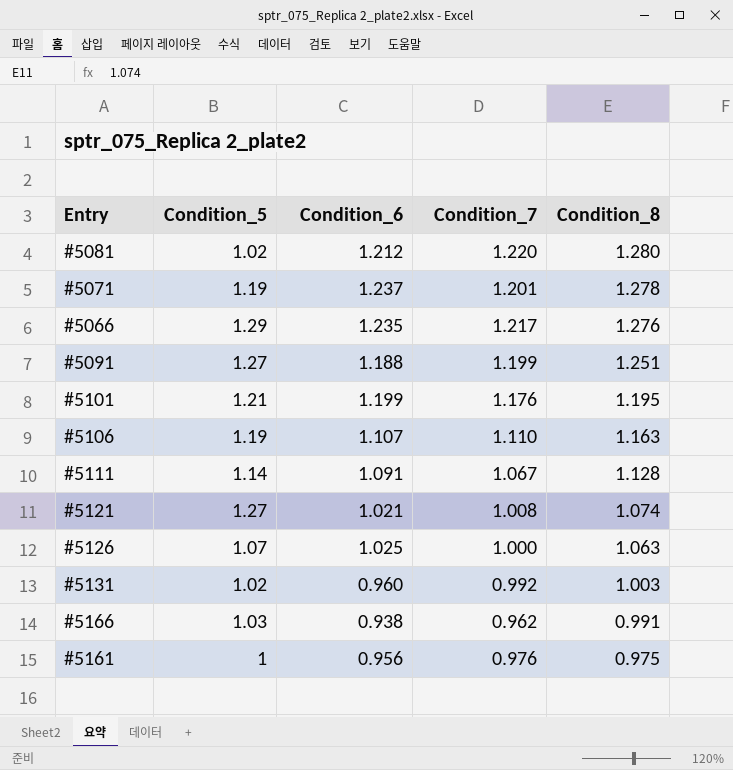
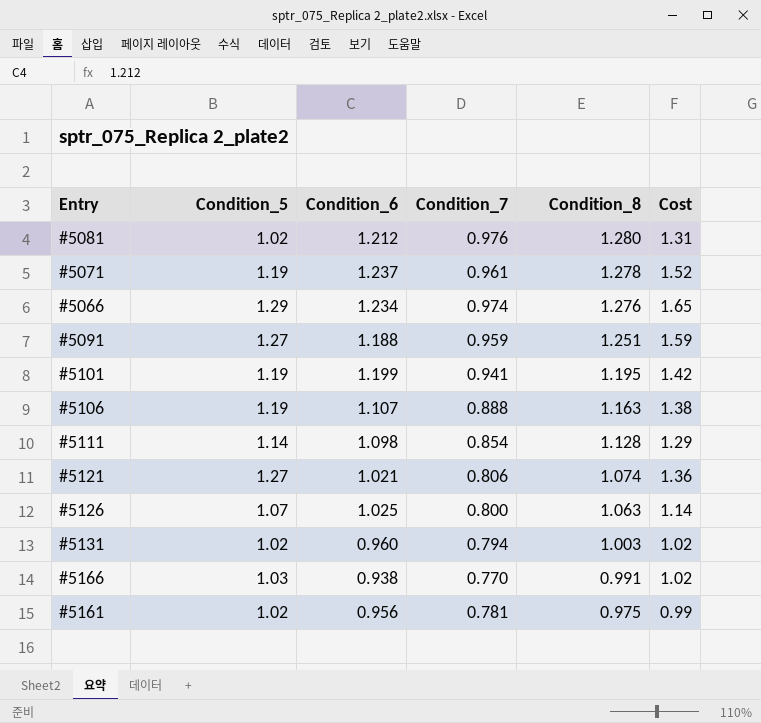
column Cost | formula: none -> [Condition_5] * [Condition_8]
#5081 | Condition_7: 1.220 -> 0.976
#5071 | Condition_7: 1.201 -> 0.961
#5066 | Condition_6: 1.235 -> 1.234
#5066 | Condition_7: 1.217 -> 0.974
#5091 | Condition_7: 1.199 -> 0.959
#5101 | Condition_5: 1.21 -> 1.19
#5101 | Condition_7: 1.176 -> 0.941
#5106 | Condition_7: 1.110 -> 0.888
#5111 | Condition_6: 1.091 -> 1.098
#5111 | Condition_7: 1.067 -> 0.854
#5121 | Condition_7: 1.008 -> 0.806
#5126 | Condition_7: 1.000 -> 0.800
#5131 | Condition_7: 0.992 -> 0.794
#5166 | Condition_7: 0.962 -> 0.770
#5161 | Condition_5: 1 -> 1.02
#5161 | Condition_7: 0.976 -> 0.781

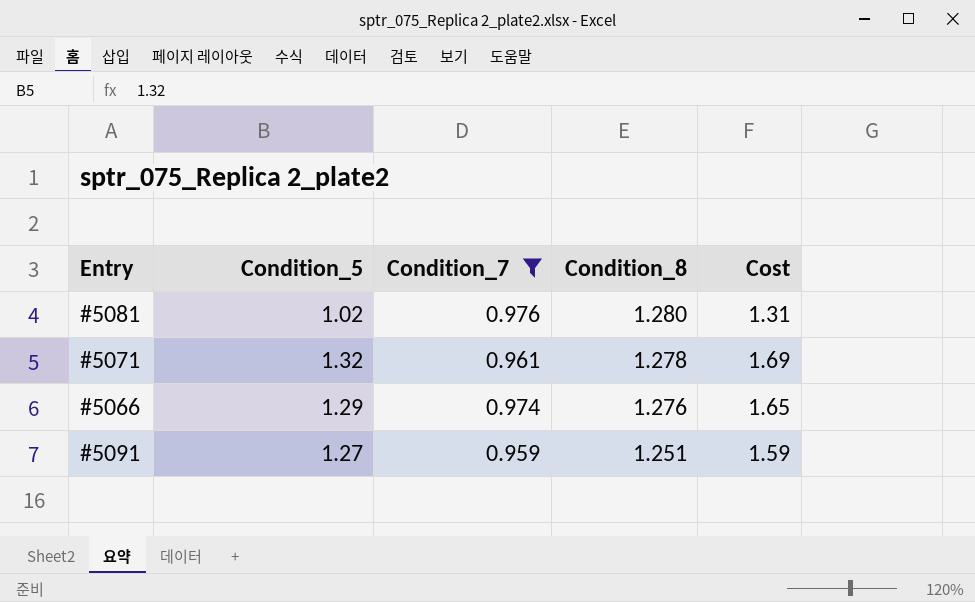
filter: none -> Condition_7 >= 0.959
column Condition_6 | position: 3 -> none
#5071 | Condition_5: 1.19 -> 1.32
#5071 | Cost: 1.52 -> 1.69

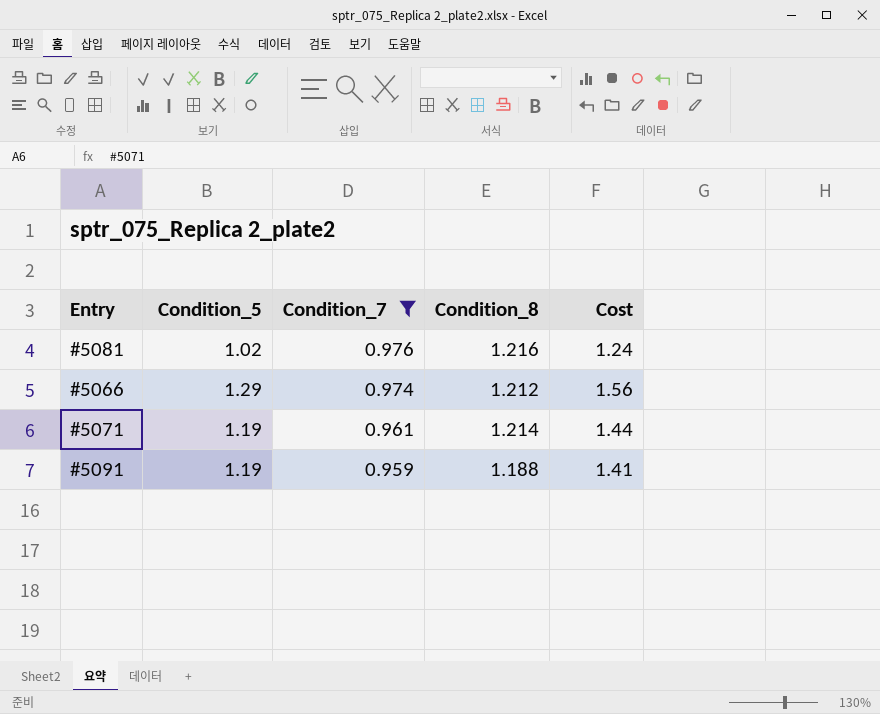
row order: Condition_8 descending -> Condition_7 descending
#5081 | Condition_8: 1.280 -> 1.216
#5081 | Cost: 1.31 -> 1.24
#5066 | Condition_8: 1.276 -> 1.212
#5066 | Cost: 1.65 -> 1.56
#5071 | Condition_5: 1.32 -> 1.19
#5071 | Condition_8: 1.278 -> 1.214
#5071 | Cost: 1.69 -> 1.44
#5091 | Condition_5: 1.27 -> 1.19
#5091 | Condition_8: 1.251 -> 1.188
#5091 | Cost: 1.59 -> 1.41

